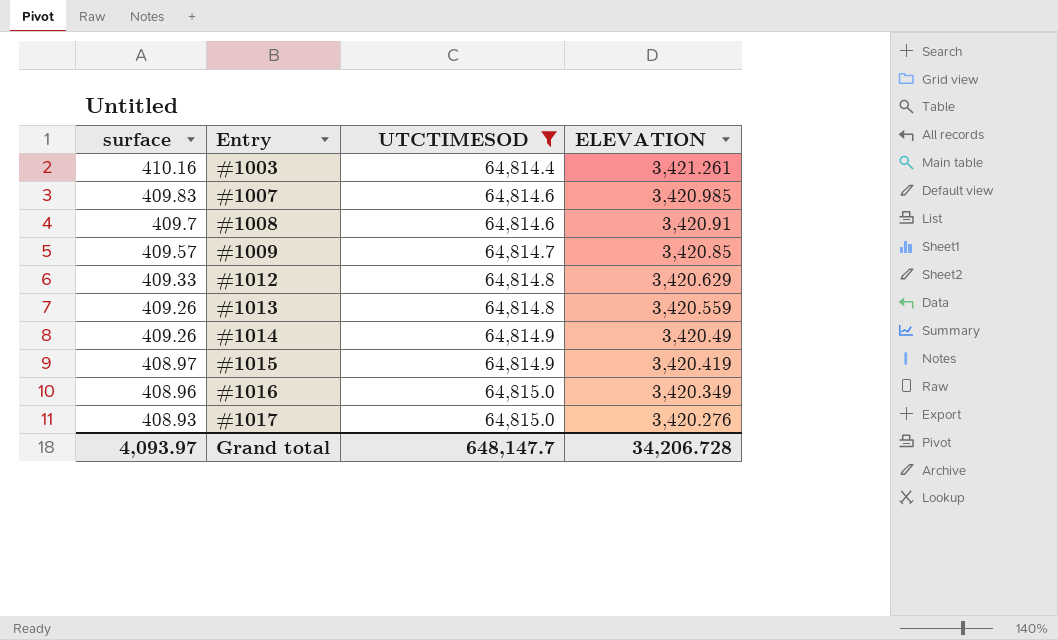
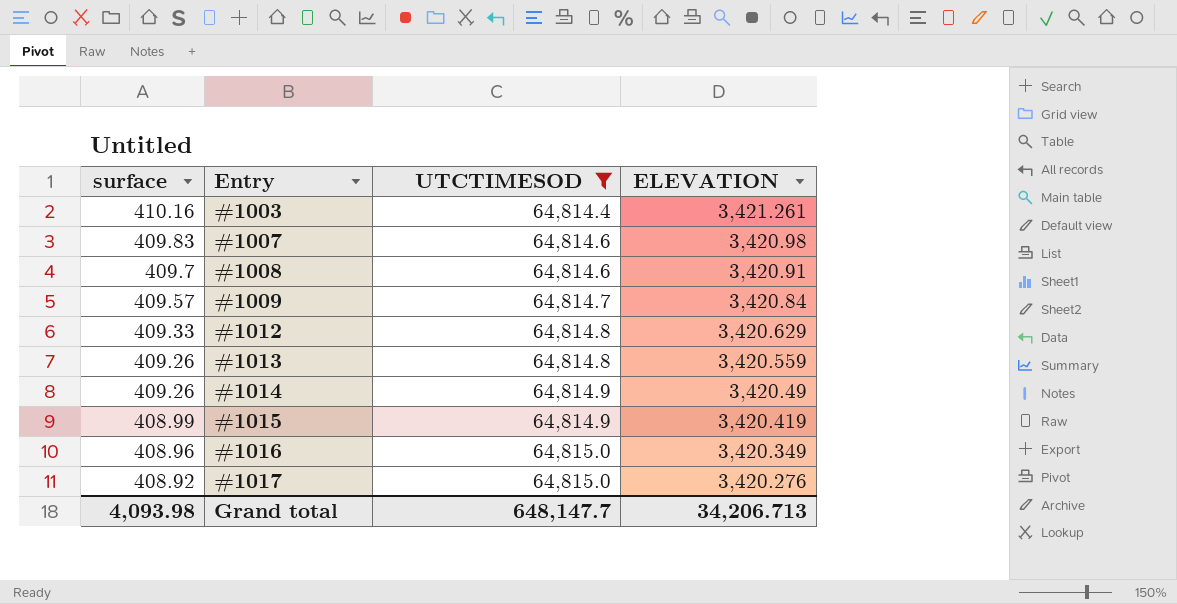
#1007 | ELEVATION: 3,420.985 -> 3,420.98
#1009 | ELEVATION: 3,420.85 -> 3,420.84
#1015 | surface: 408.97 -> 408.99
#1017 | surface: 408.93 -> 408.92
Grand total | surface: 4,093.97 -> 4,093.98
Grand total | ELEVATION: 34,206.728 -> 34,206.713

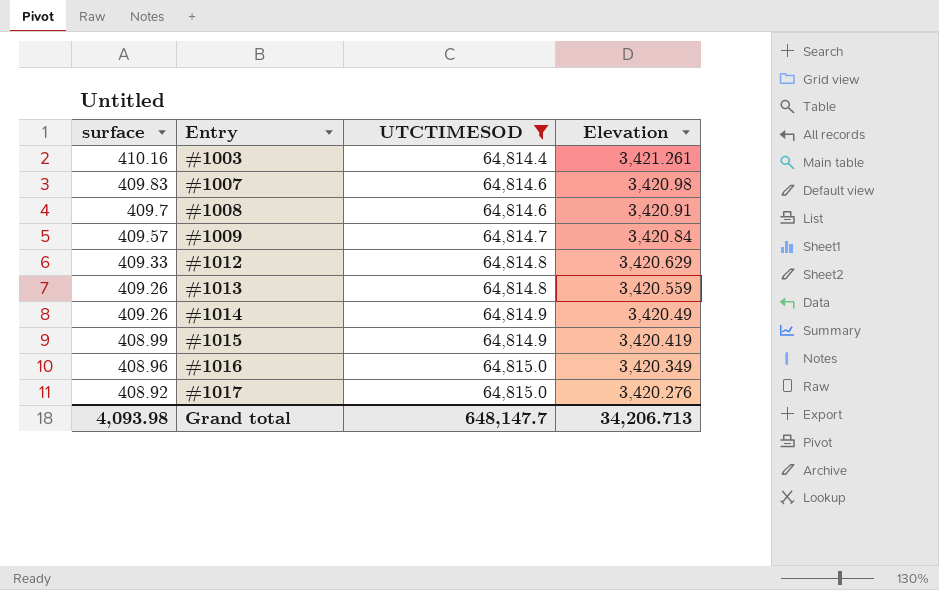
column name: ELEVATION -> Elevation

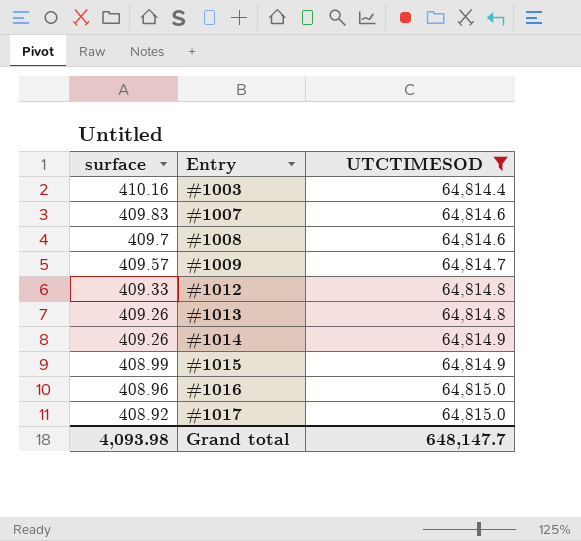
column Elevation | position: 4 -> none

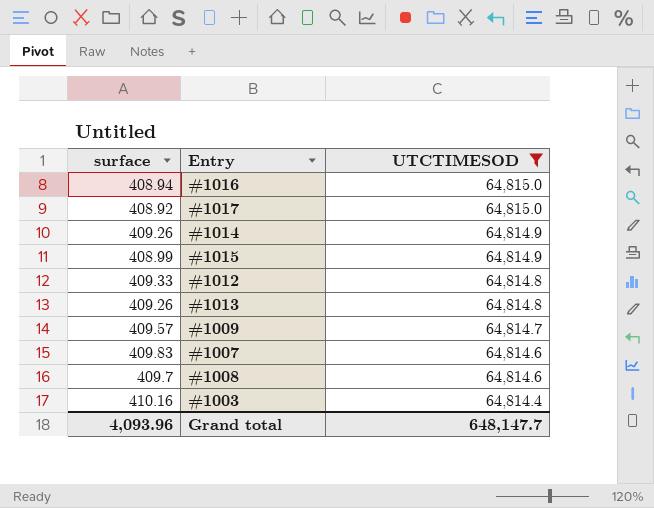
row order: surface descending -> UTCTIMESOD descending
#1016 | surface: 408.96 -> 408.94
Grand total | surface: 4,093.98 -> 4,093.96

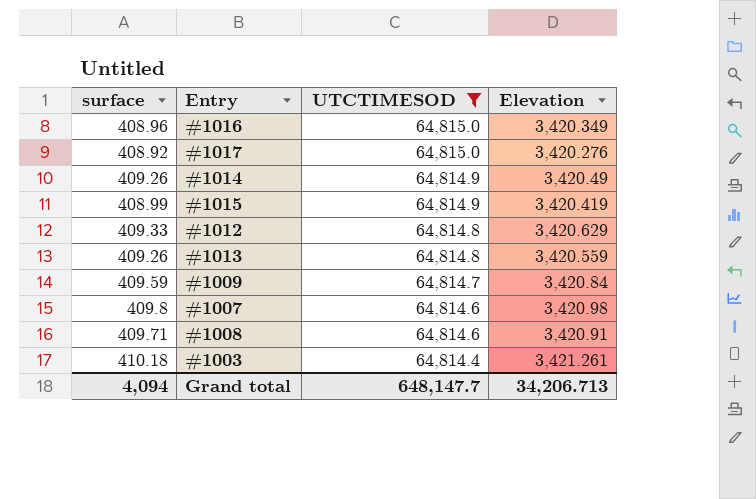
column Elevation | position: none -> 4
#1016 | surface: 408.94 -> 408.96
#1009 | surface: 409.57 -> 409.59
#1007 | surface: 409.83 -> 409.8
#1008 | surface: 409.7 -> 409.71
#1003 | surface: 410.16 -> 410.18
Grand total | surface: 4,093.96 -> 4,094

